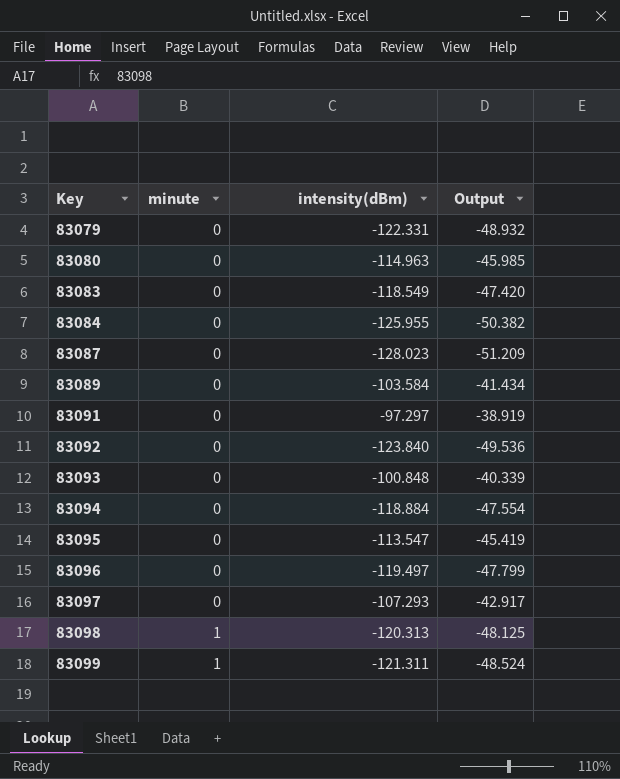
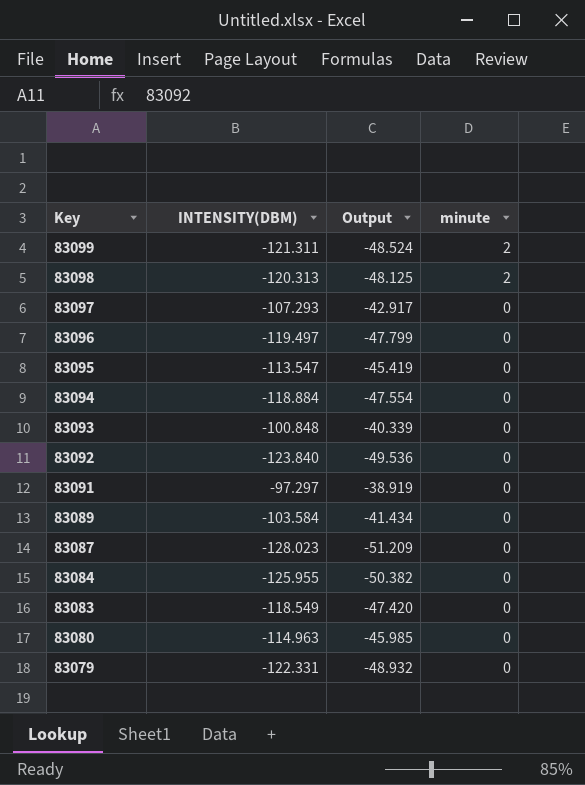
row order: Key ascending -> Key descending
column name: intensity(dBm) -> INTENSITY(DBM)
column minute | position: 2 -> 4
83099 | minute: 1 -> 2
83098 | minute: 1 -> 2

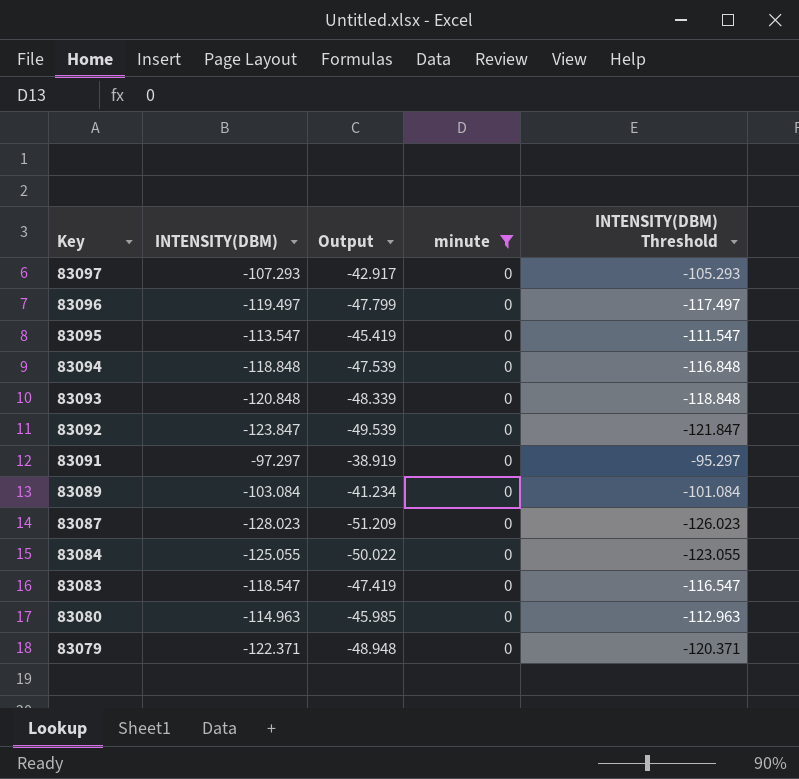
filter: none -> minute = 0
column INTENSITY(DBM) Threshold | formula: none -> [INTENSITY(DBM)] + 2
83094 | INTENSITY(DBM): -118.884 -> -118.848
83094 | Output: -47.554 -> -47.539
83093 | INTENSITY(DBM): -100.848 -> -120.848
83093 | Output: -40.339 -> -48.339
83092 | INTENSITY(DBM): -123.840 -> -123.847
83092 | Output: -49.536 -> -49.539
83089 | INTENSITY(DBM): -103.584 -> -103.084
83089 | Output: -41.434 -> -41.234
83084 | INTENSITY(DBM): -125.955 -> -125.055
83084 | Output: -50.382 -> -50.022
83083 | INTENSITY(DBM): -118.549 -> -118.547
83083 | Output: -47.420 -> -47.419
83079 | INTENSITY(DBM): -122.331 -> -122.371
83079 | Output: -48.932 -> -48.948

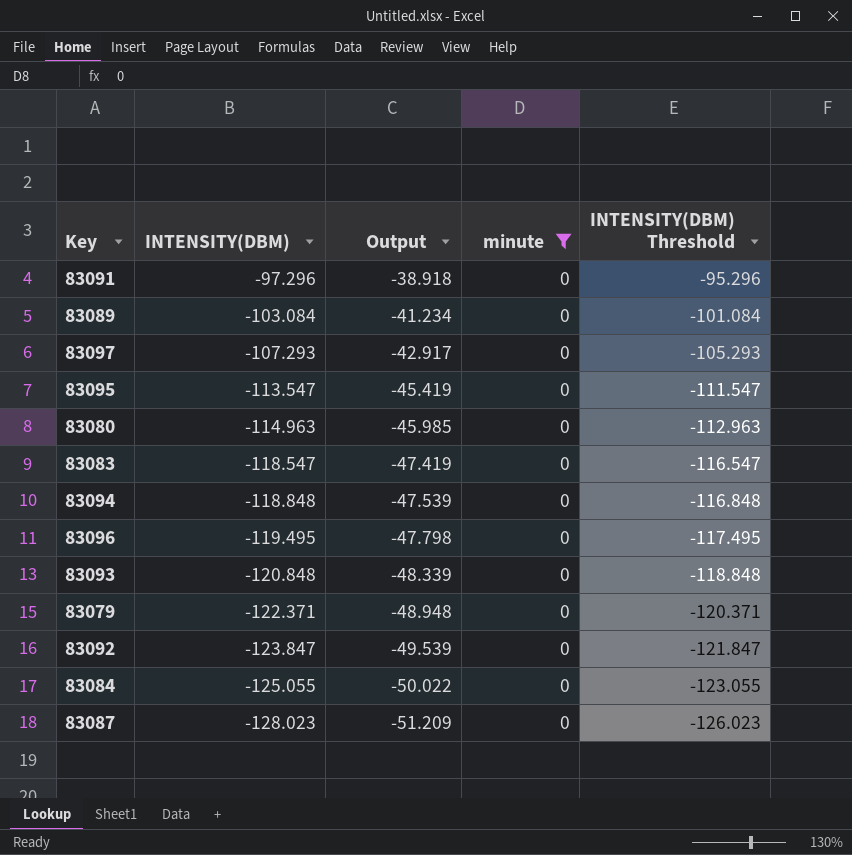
row order: Key descending -> INTENSITY(DBM) descending
83091 | INTENSITY(DBM): -97.297 -> -97.296
83091 | Output: -38.919 -> -38.918
83091 | INTENSITY(DBM) Threshold: -95.297 -> -95.296
83096 | INTENSITY(DBM): -119.497 -> -119.495
83096 | Output: -47.799 -> -47.798
83096 | INTENSITY(DBM) Threshold: -117.497 -> -117.495

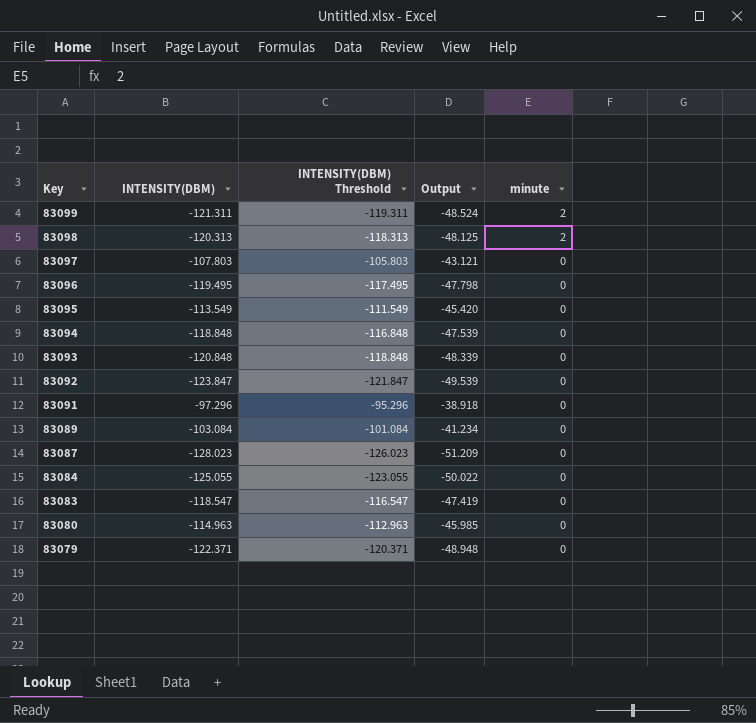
filter: minute = 0 -> none
row order: INTENSITY(DBM) descending -> Key descending
column INTENSITY(DBM) Threshold | position: 5 -> 3
83097 | INTENSITY(DBM): -107.293 -> -107.803
83097 | INTENSITY(DBM) Threshold: -105.293 -> -105.803
83097 | Output: -42.917 -> -43.121
83095 | INTENSITY(DBM): -113.547 -> -113.549
83095 | INTENSITY(DBM) Threshold: -111.547 -> -111.549
83095 | Output: -45.419 -> -45.420

